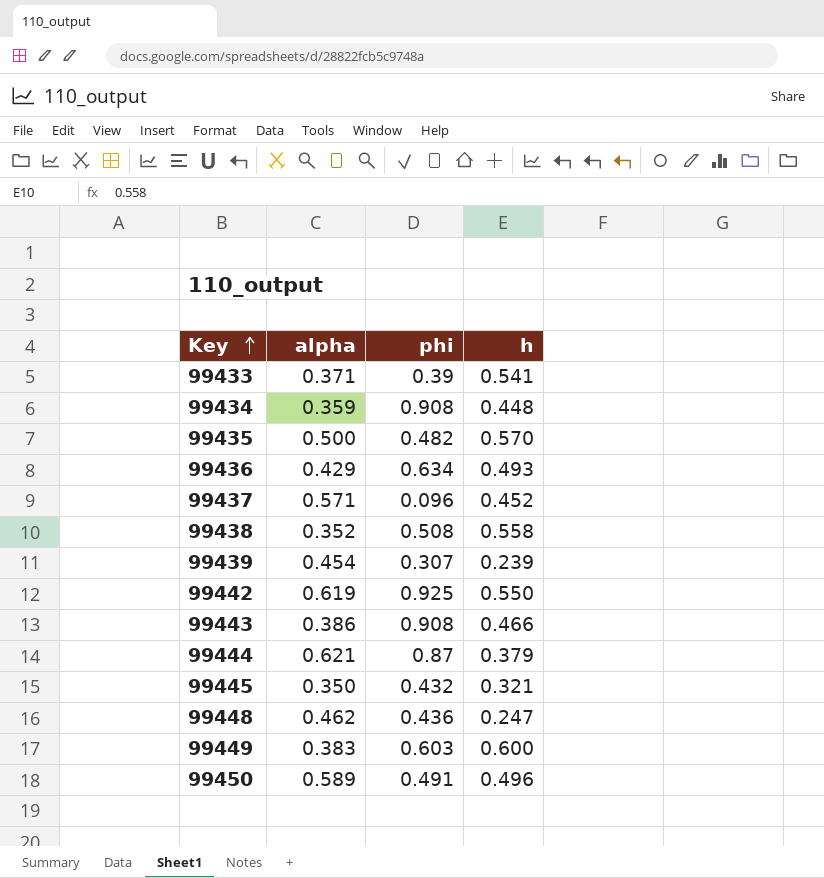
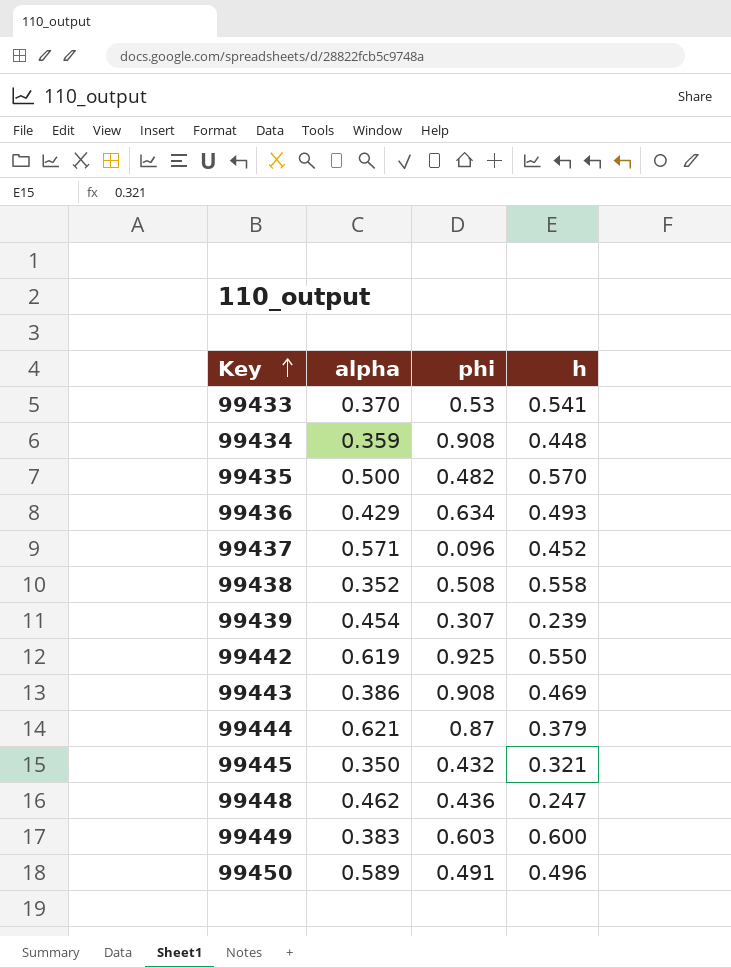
99433 | alpha: 0.371 -> 0.370
99433 | phi: 0.39 -> 0.53
99443 | h: 0.466 -> 0.469

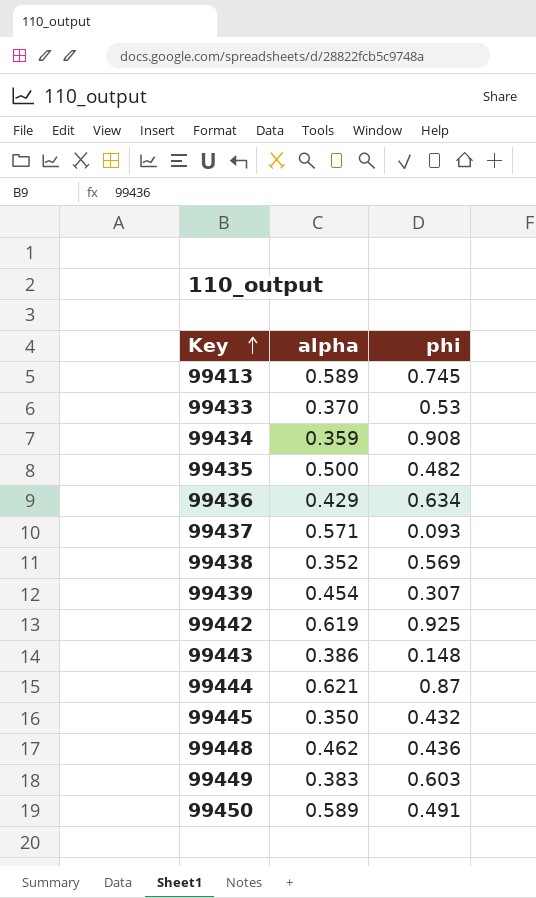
column h | position: 4 -> none
row 99413: none -> 0.589 | 0.745
99437 | phi: 0.096 -> 0.093
99438 | phi: 0.508 -> 0.569
99443 | phi: 0.908 -> 0.148

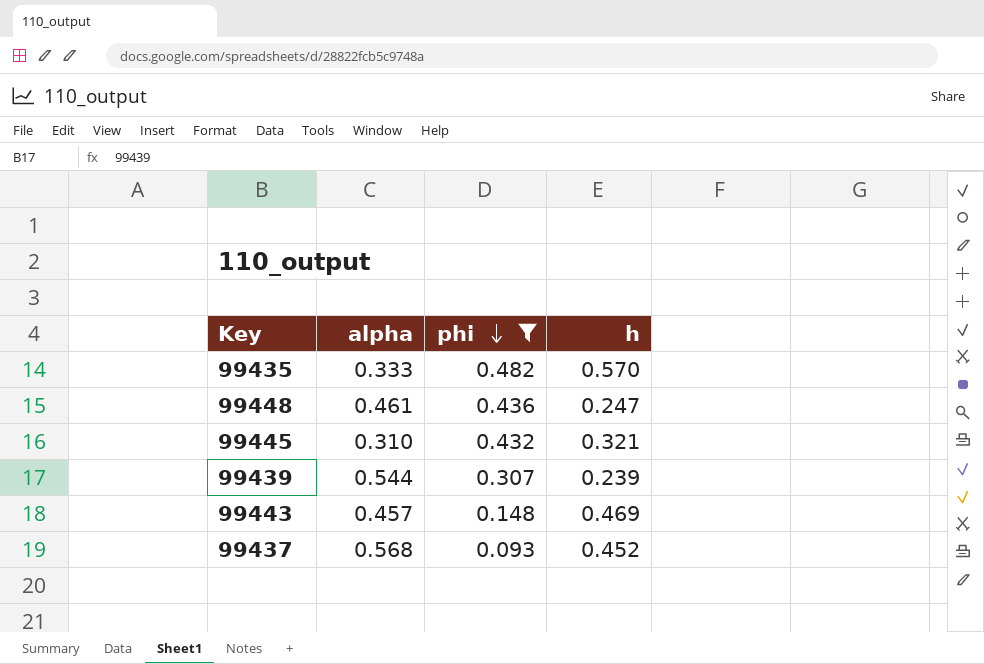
filter: none -> phi <= 0.482
row order: Key ascending -> phi descending
column h | position: none -> 4
99435 | alpha: 0.500 -> 0.333
99448 | alpha: 0.462 -> 0.461
99445 | alpha: 0.350 -> 0.310
99439 | alpha: 0.454 -> 0.544
99443 | alpha: 0.386 -> 0.457
99437 | alpha: 0.571 -> 0.568

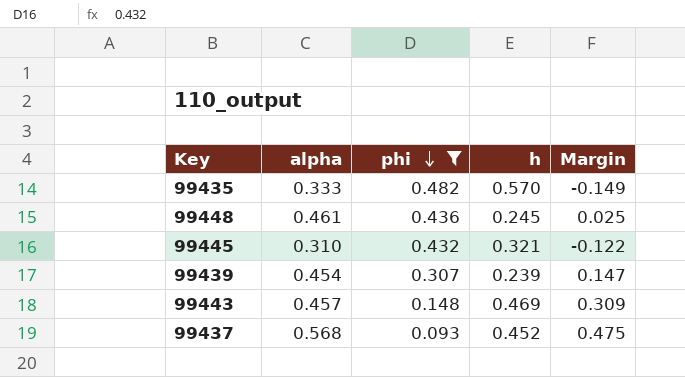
column Margin | formula: none -> [alpha] - [phi]
99448 | h: 0.247 -> 0.245
99439 | alpha: 0.544 -> 0.454

